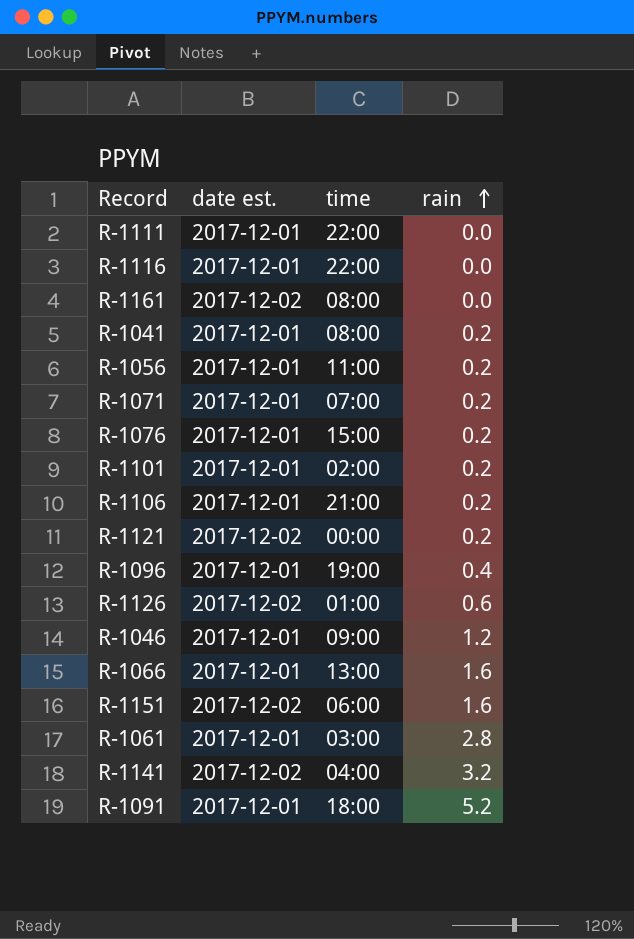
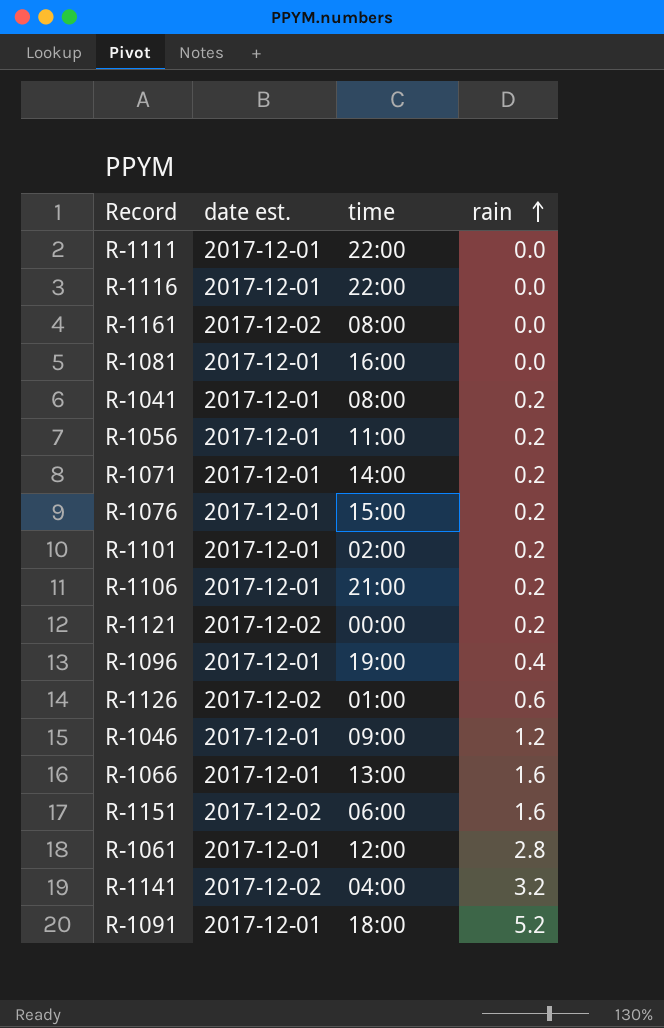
row R-1081: none -> 2017-12-01 | 16:00 | 0.0
R-1071 | time: 07:00 -> 14:00
R-1061 | time: 03:00 -> 12:00

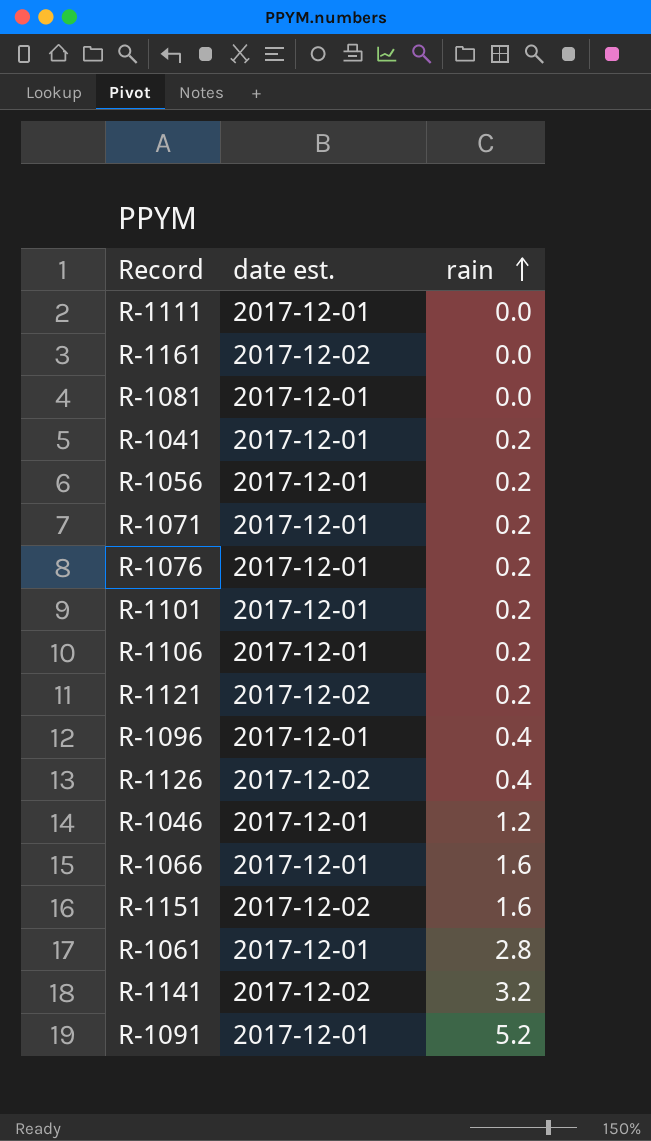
column time | position: 3 -> none
row R-1116: 2017-12-01 | 22:00 | 0.0 -> none
R-1126 | rain: 0.6 -> 0.4

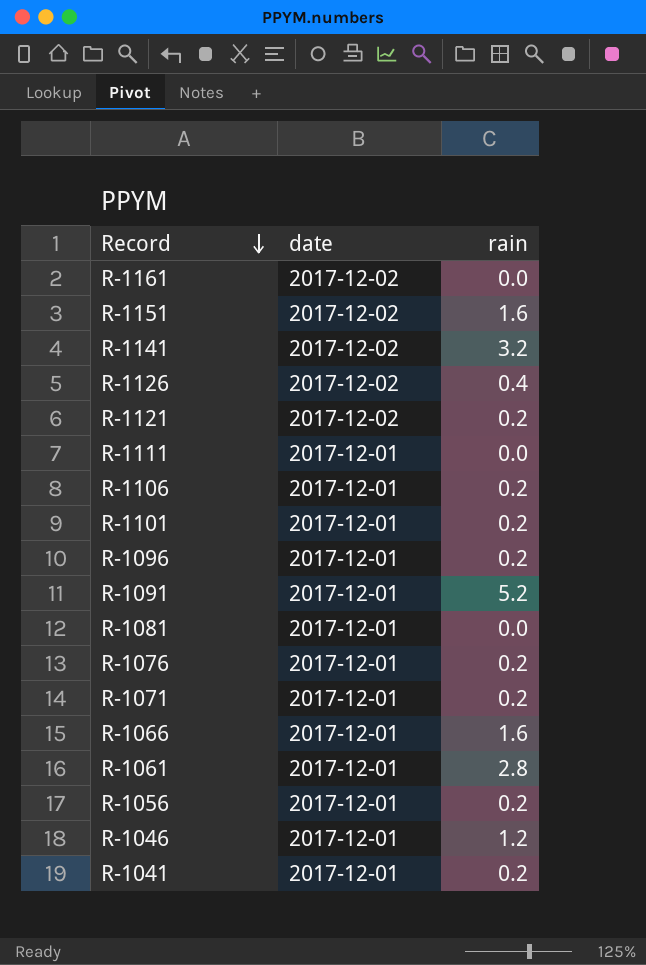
row order: rain ascending -> Record descending
column name: date est. -> date
R-1096 | rain: 0.4 -> 0.2

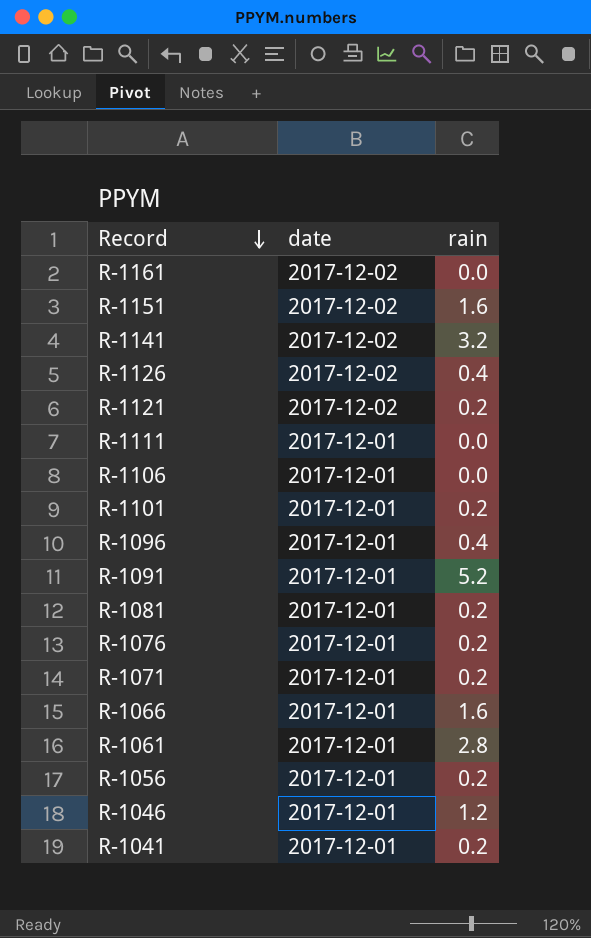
R-1106 | rain: 0.2 -> 0.0
R-1096 | rain: 0.2 -> 0.4
R-1081 | rain: 0.0 -> 0.2

